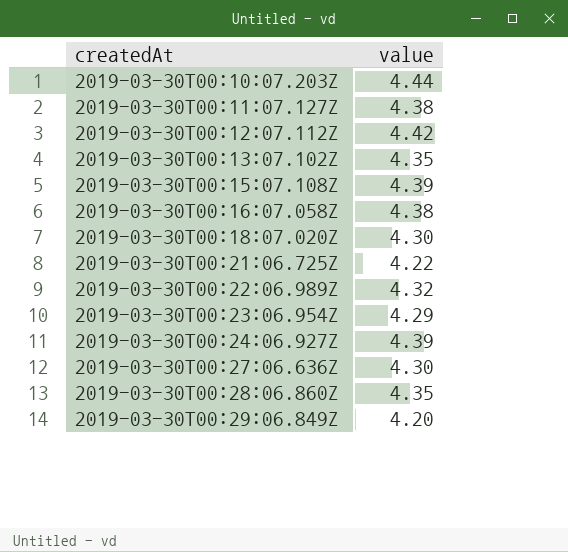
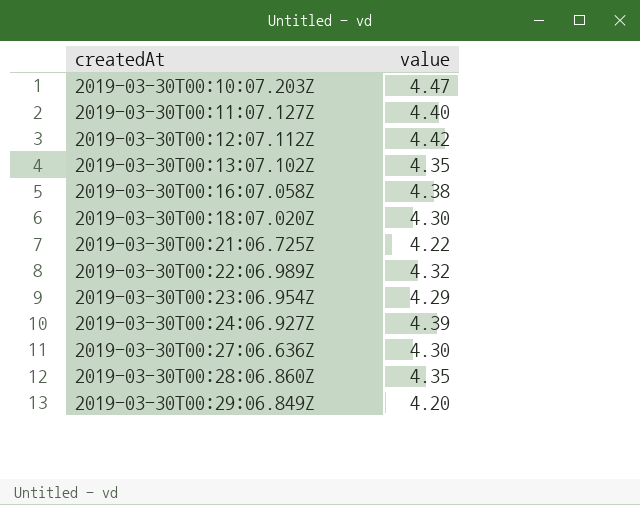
row 2019-03-30T00:15:07.108Z: 4.39 -> none
2019-03-30T00:10:07.203Z | value: 4.44 -> 4.47
2019-03-30T00:11:07.127Z | value: 4.38 -> 4.40

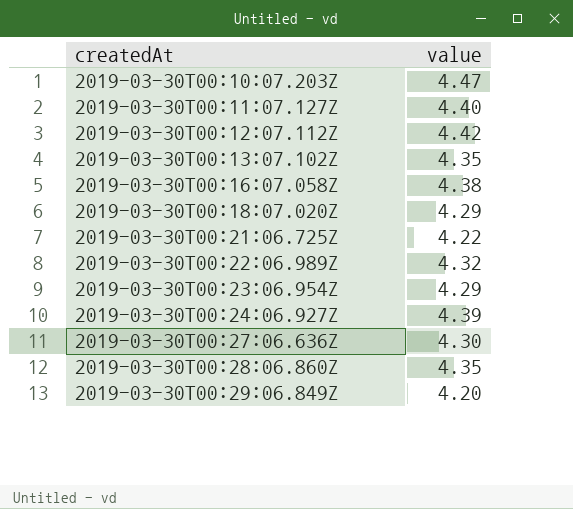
2019-03-30T00:18:07.020Z | value: 4.30 -> 4.29

